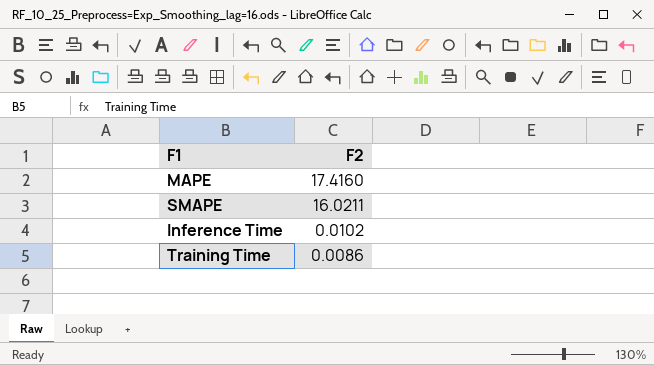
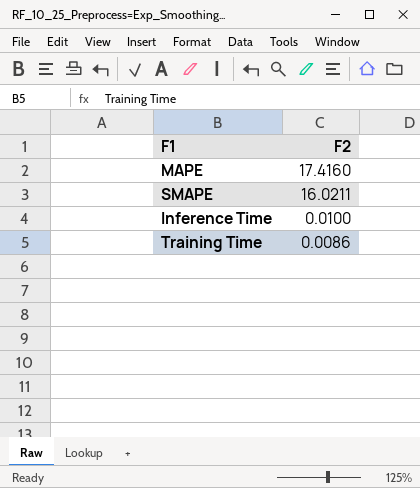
Inference Time | F2: 0.0102 -> 0.0100

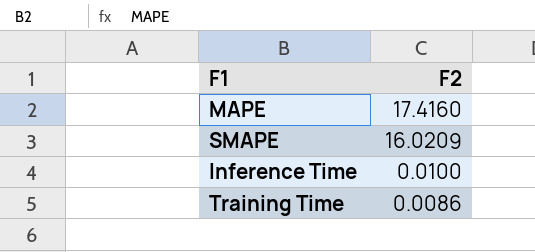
SMAPE | F2: 16.0211 -> 16.0209

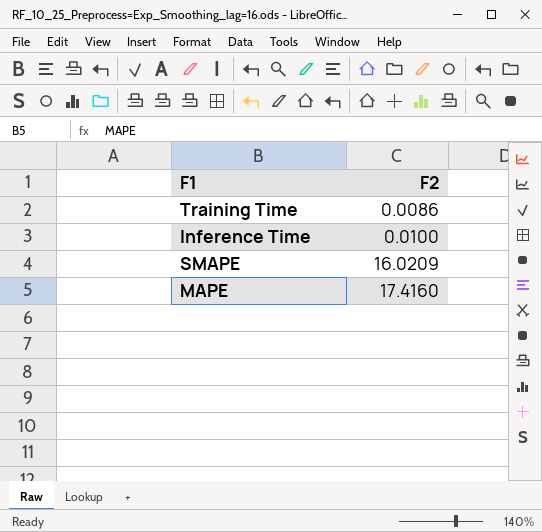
row order: F2 descending -> F2 ascending

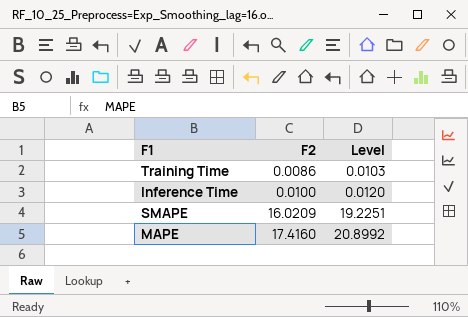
column Level | formula: none -> [F2] * 1.2

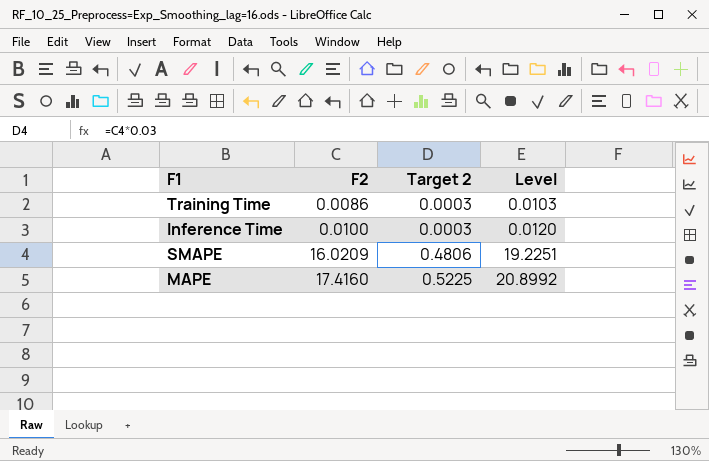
column Target 2 | formula: none -> [F2] * 0.03

